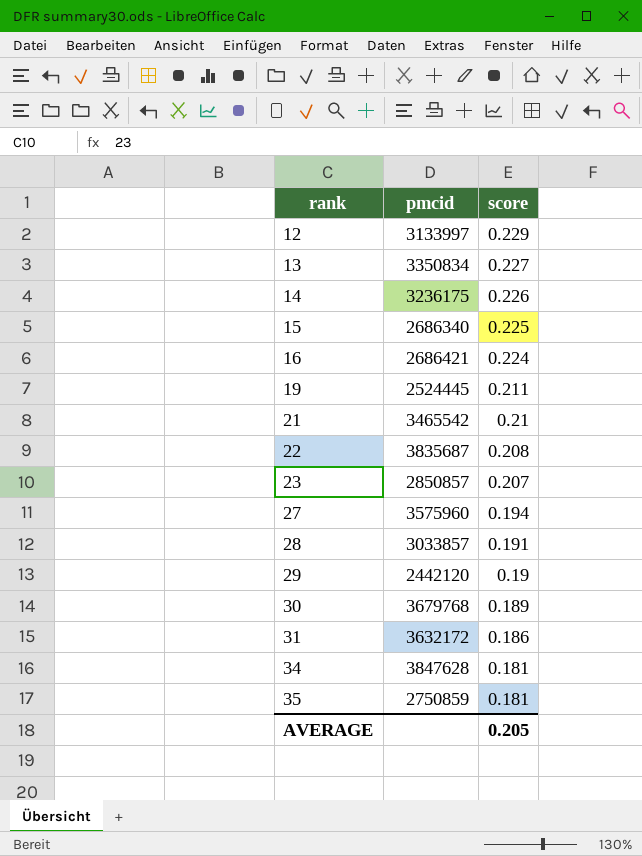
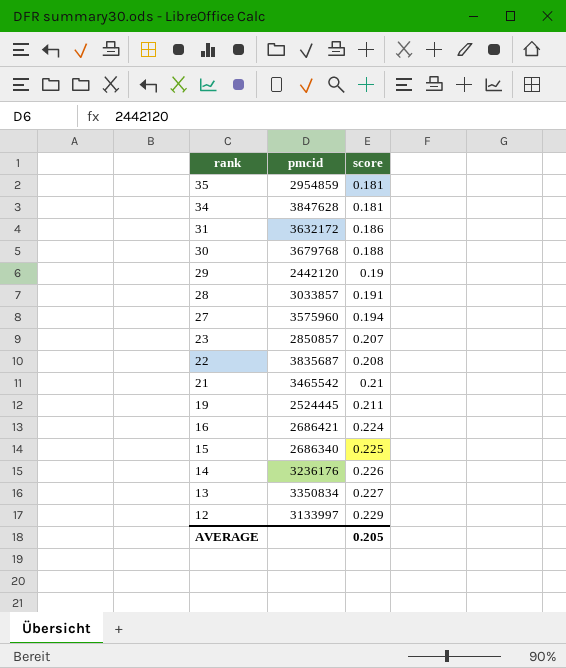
row order: rank ascending -> rank descending
35 | pmcid: 2750859 -> 2954859
30 | score: 0.189 -> 0.188
14 | pmcid: 3236175 -> 3236176

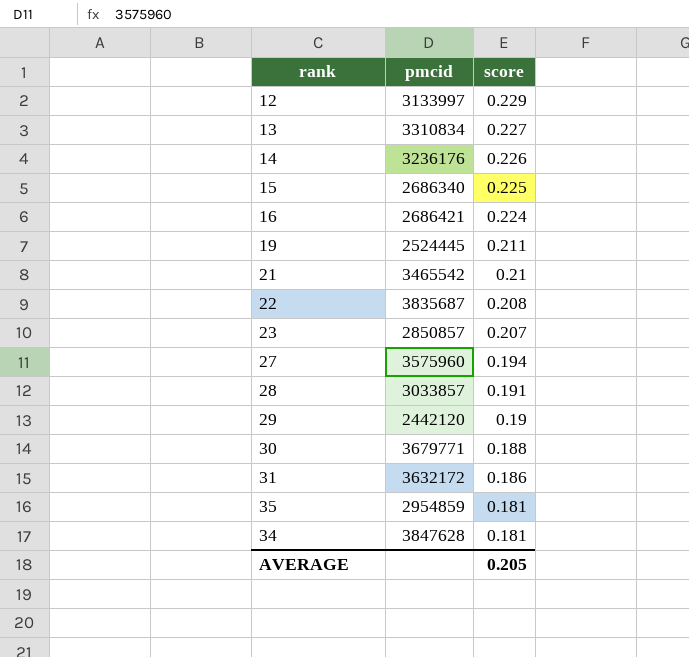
row order: rank descending -> score descending
13 | pmcid: 3350834 -> 3310834
30 | pmcid: 3679768 -> 3679771

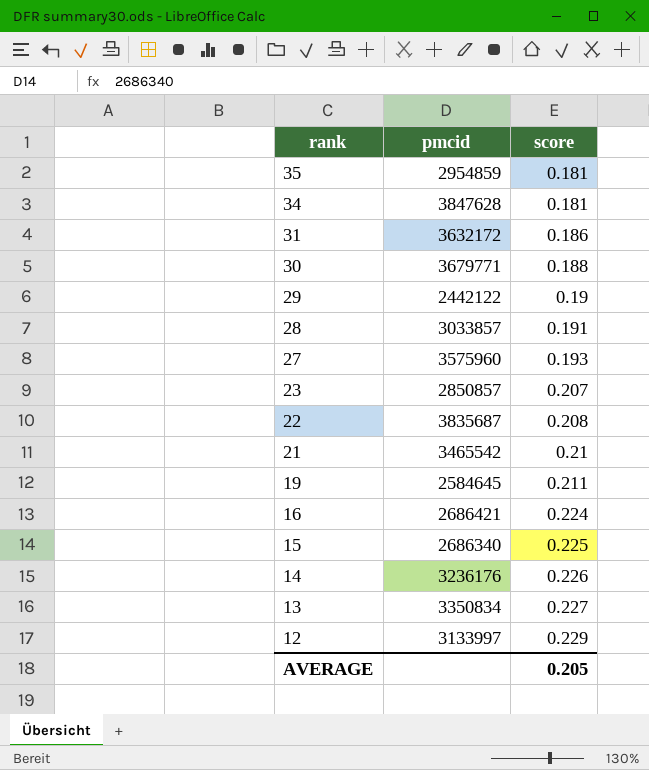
row order: score descending -> rank descending
29 | pmcid: 2442120 -> 2442122
27 | score: 0.194 -> 0.193
19 | pmcid: 2524445 -> 2584645
13 | pmcid: 3310834 -> 3350834

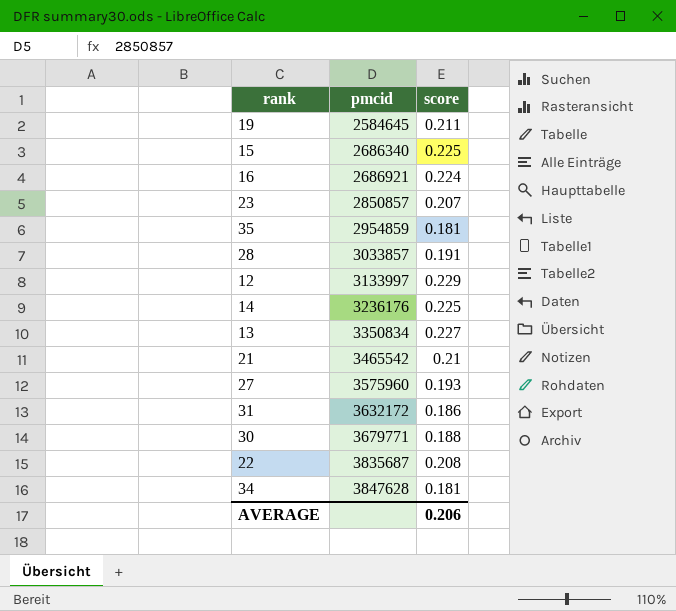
row order: rank descending -> pmcid ascending
row 29: 2442122 | 0.19 -> none
16 | pmcid: 2686421 -> 2686921
14 | score: 0.226 -> 0.225
AVERAGE | score: 0.205 -> 0.206

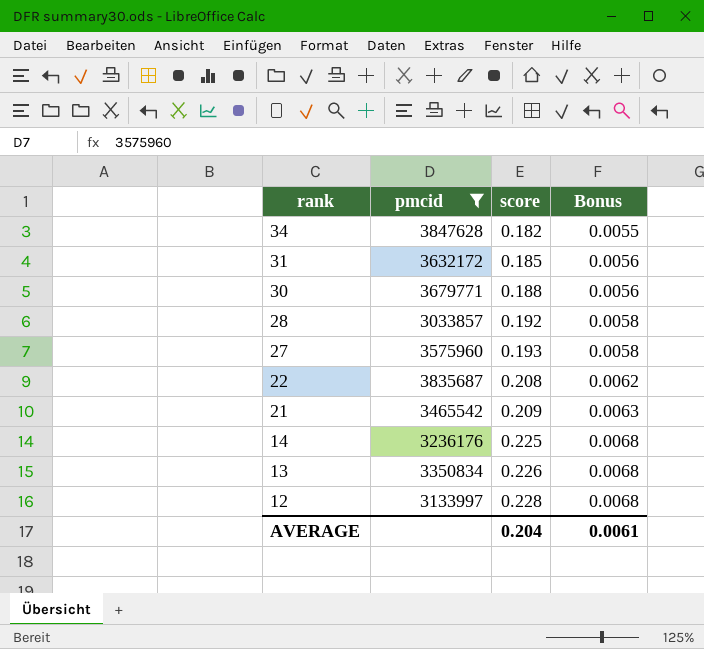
filter: none -> pmcid >= 3033857
row order: pmcid ascending -> rank descending
column Bonus | formula: none -> [score] * 0.03
34 | score: 0.181 -> 0.182
31 | score: 0.186 -> 0.185
28 | score: 0.191 -> 0.192
21 | score: 0.21 -> 0.209
13 | score: 0.227 -> 0.226
12 | score: 0.229 -> 0.228
AVERAGE | score: 0.206 -> 0.204

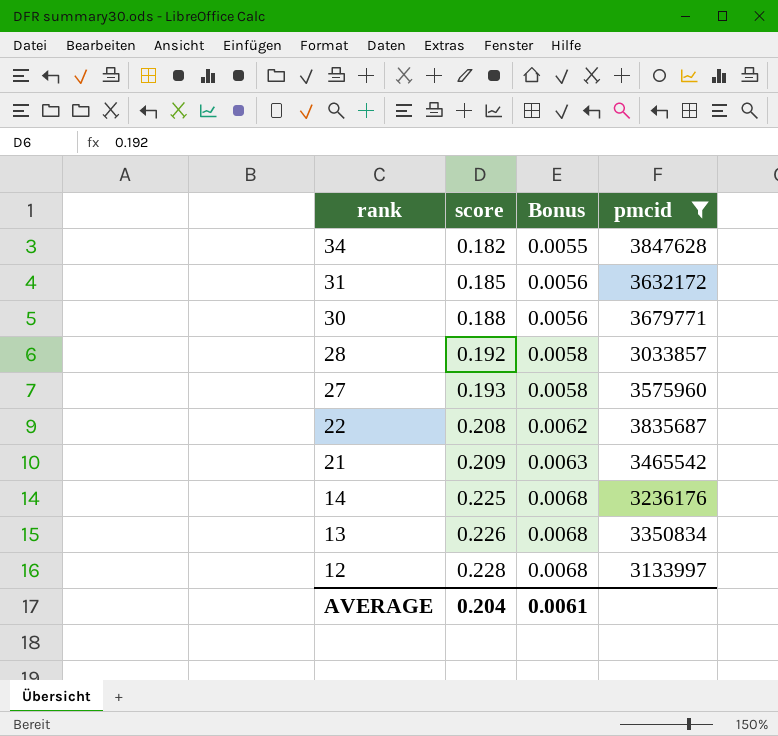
column pmcid | position: 2 -> 4

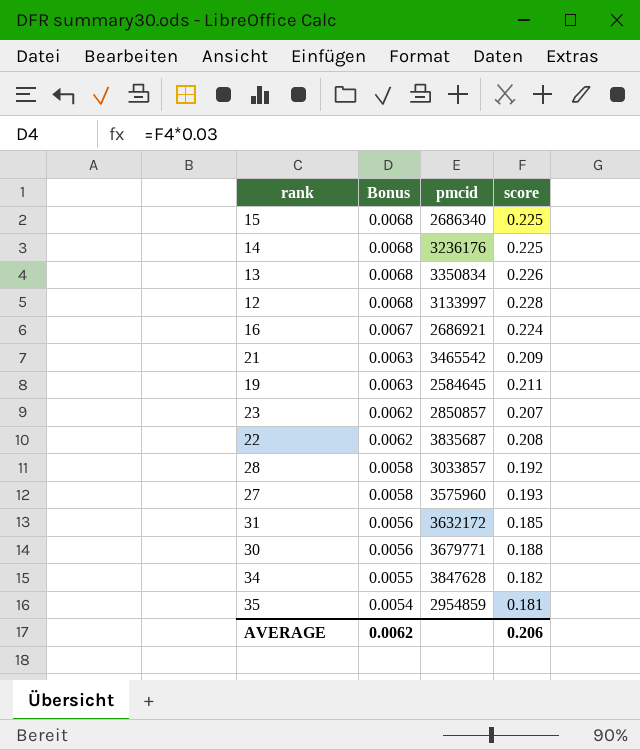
filter: pmcid >= 3033857 -> none
row order: rank descending -> Bonus descending
column score | position: 2 -> 4
AVERAGE | Bonus: 0.0061 -> 0.0062
AVERAGE | score: 0.204 -> 0.206

